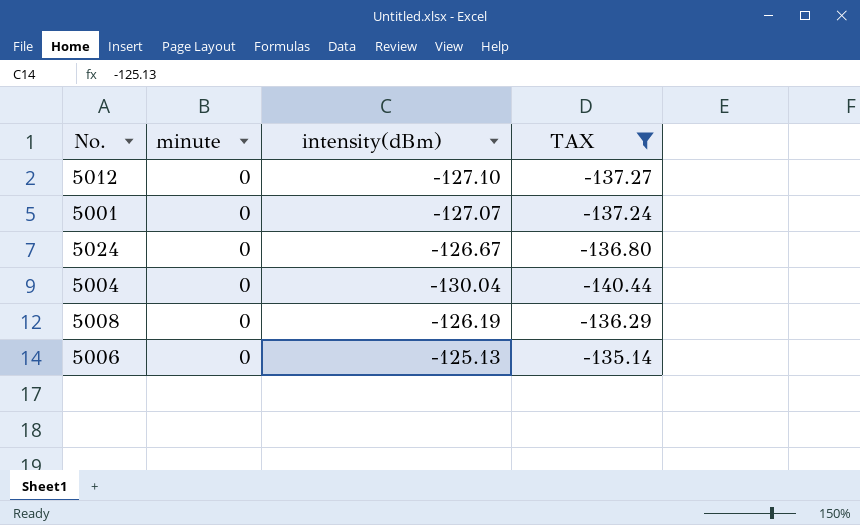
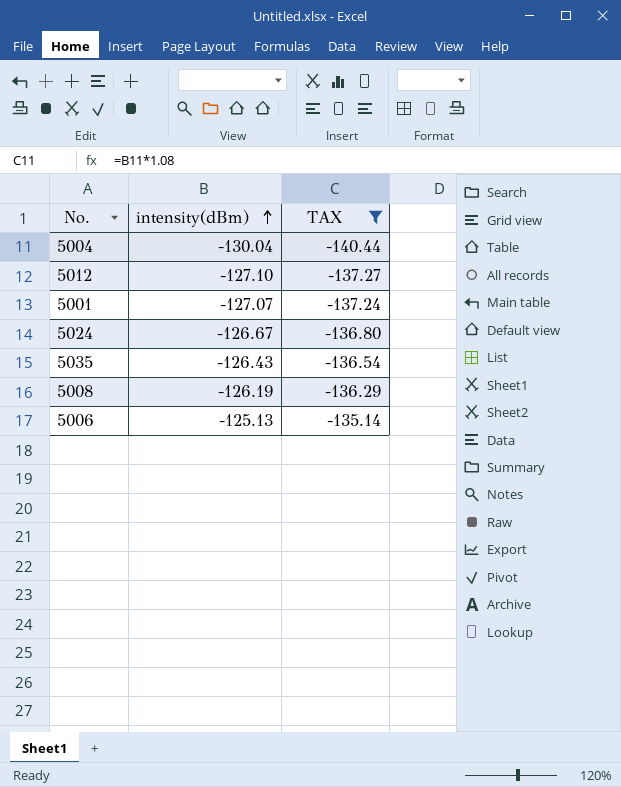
row order: none -> intensity(dBm) ascending
column minute | position: 2 -> none
row 5035: none -> -126.43 | -136.54

